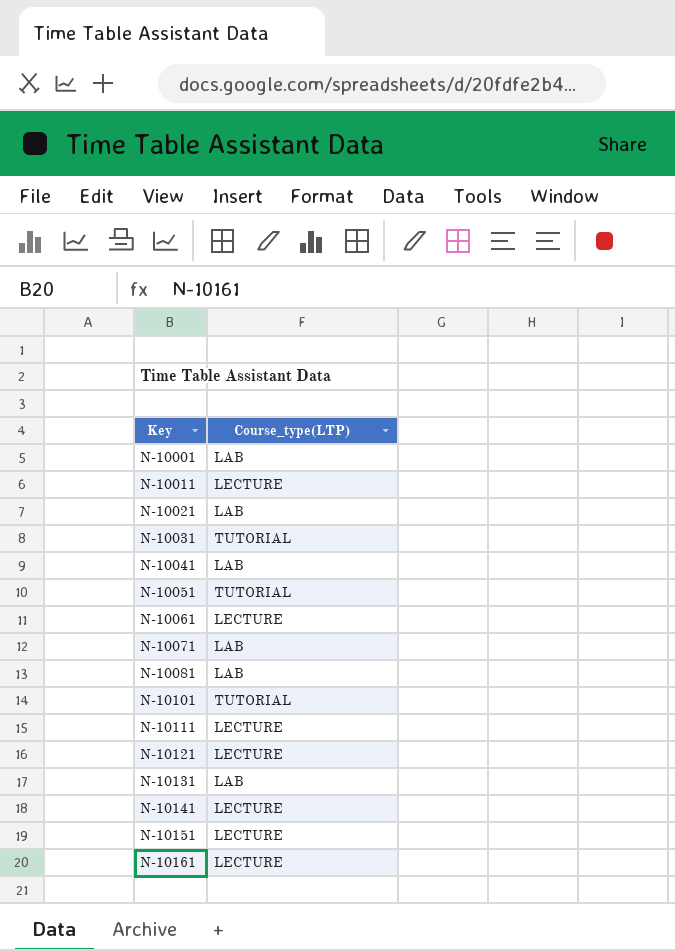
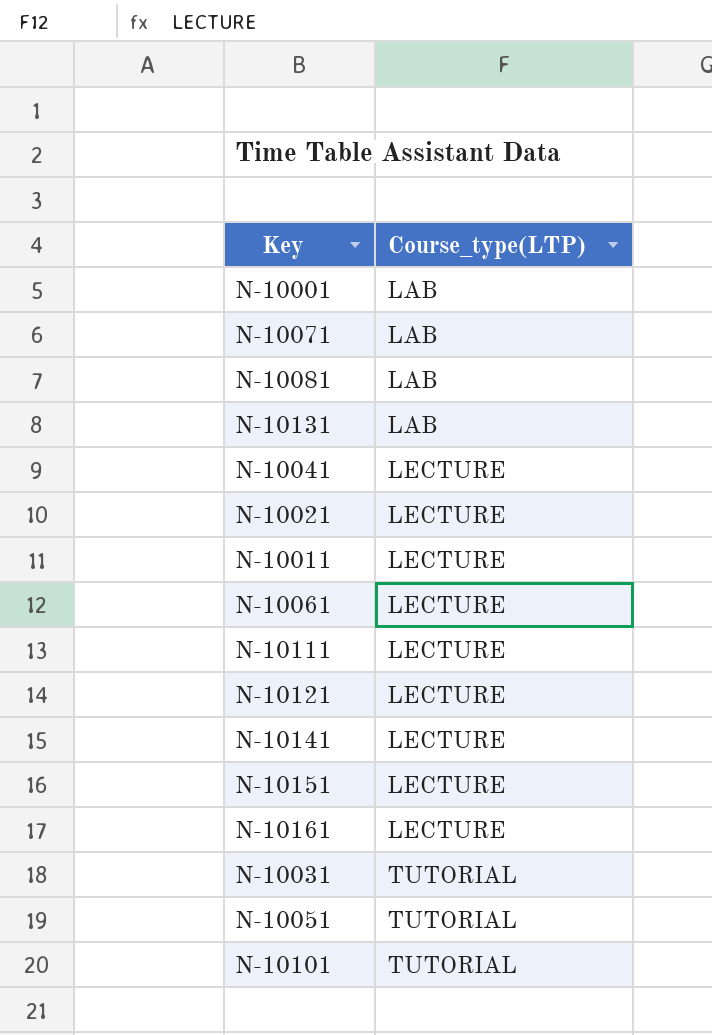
row order: Key ascending -> Course_type(LTP) ascending
N-10041 | Course_type(LTP): LAB -> LECTURE
N-10021 | Course_type(LTP): LAB -> LECTURE

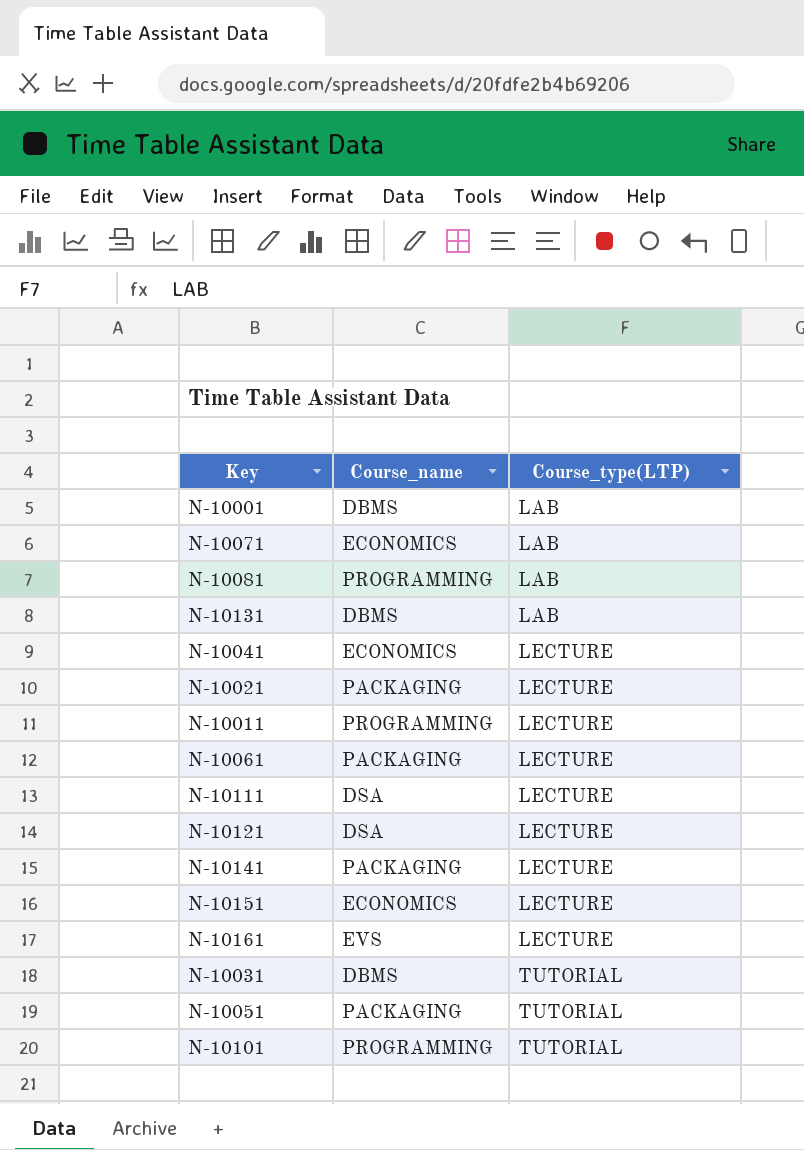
column Course_name | position: none -> 2

